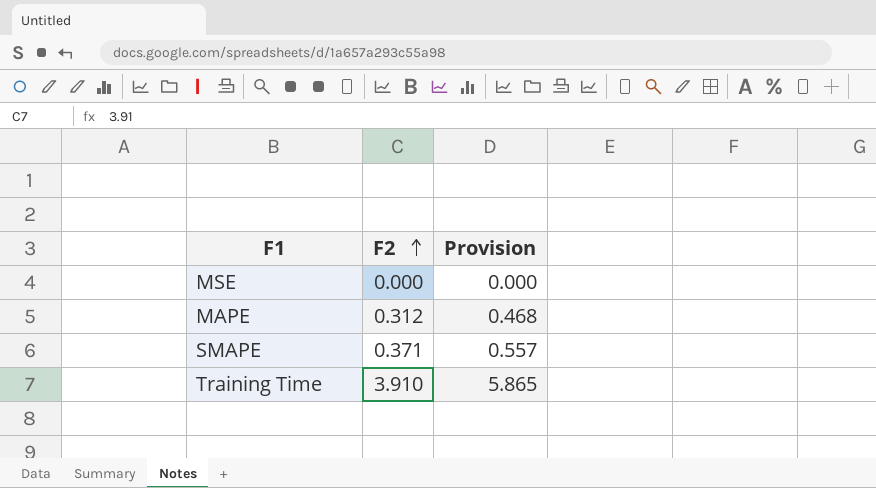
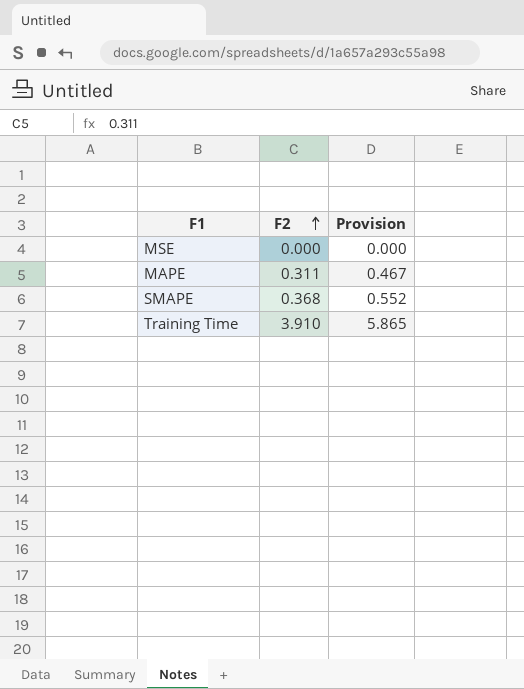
MAPE | F2: 0.312 -> 0.311
MAPE | Provision: 0.468 -> 0.467
SMAPE | F2: 0.371 -> 0.368
SMAPE | Provision: 0.557 -> 0.552

